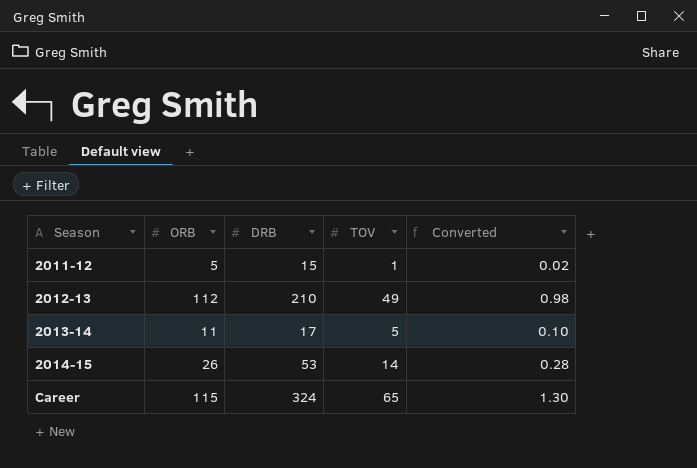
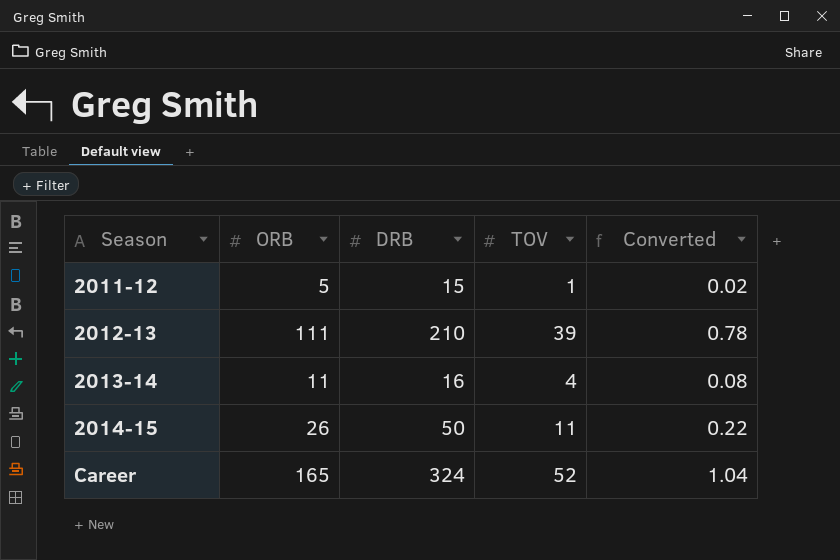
2012-13 | ORB: 112 -> 111
2012-13 | TOV: 49 -> 39
2012-13 | Converted: 0.98 -> 0.78
2013-14 | DRB: 17 -> 16
2013-14 | TOV: 5 -> 4
2013-14 | Converted: 0.10 -> 0.08
2014-15 | DRB: 53 -> 50
2014-15 | TOV: 14 -> 11
2014-15 | Converted: 0.28 -> 0.22
Career | ORB: 115 -> 165
Career | TOV: 65 -> 52
Career | Converted: 1.30 -> 1.04

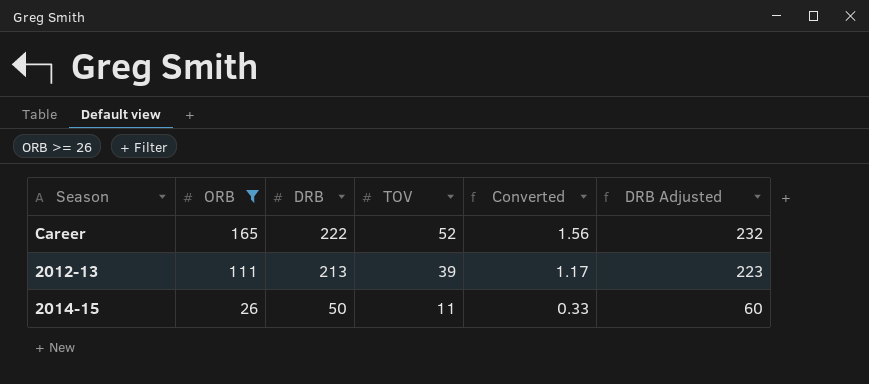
filter: none -> ORB >= 26
row order: Season ascending -> ORB descending
column Converted | formula: [TOV] * 0.02 -> [TOV] * 0.03
column DRB Adjusted | formula: none -> [DRB] + 10
Career | DRB: 324 -> 222
2012-13 | DRB: 210 -> 213

